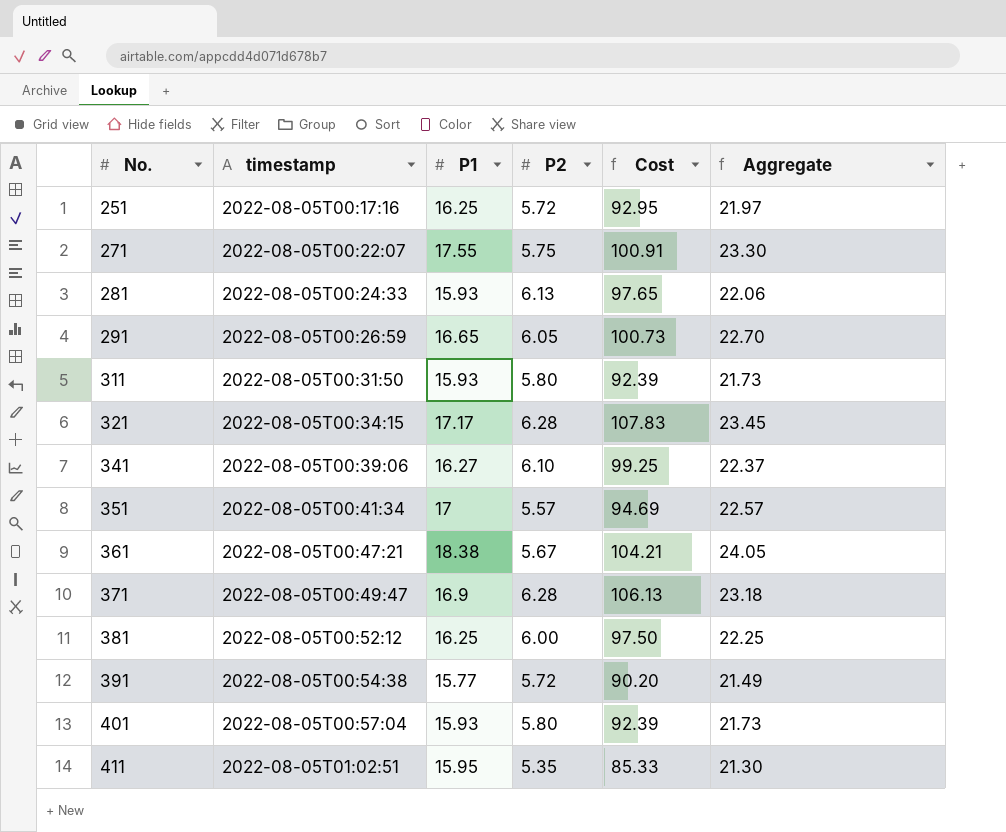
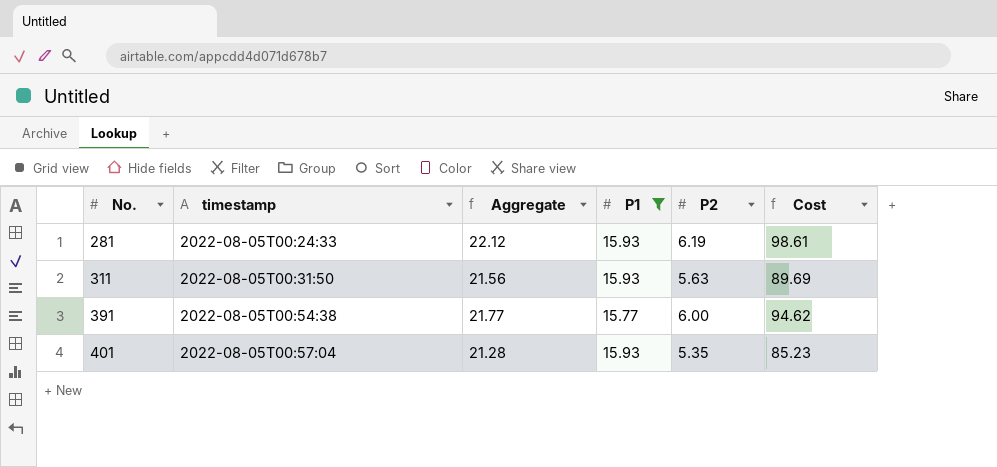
filter: none -> P1 <= 15.93
column Aggregate | position: 6 -> 3
281 | Aggregate: 22.06 -> 22.12
281 | P2: 6.13 -> 6.19
281 | Cost: 97.65 -> 98.61
311 | Aggregate: 21.73 -> 21.56
311 | P2: 5.80 -> 5.63
311 | Cost: 92.39 -> 89.69
391 | Aggregate: 21.49 -> 21.77
391 | P2: 5.72 -> 6.00
391 | Cost: 90.20 -> 94.62
401 | Aggregate: 21.73 -> 21.28
401 | P2: 5.80 -> 5.35
401 | Cost: 92.39 -> 85.23

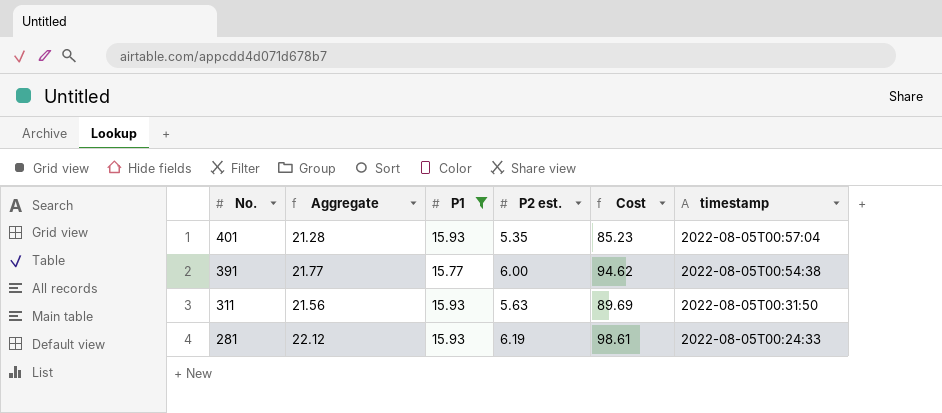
row order: No. ascending -> No. descending
column name: P2 -> P2 est.
column timestamp | position: 2 -> 6

